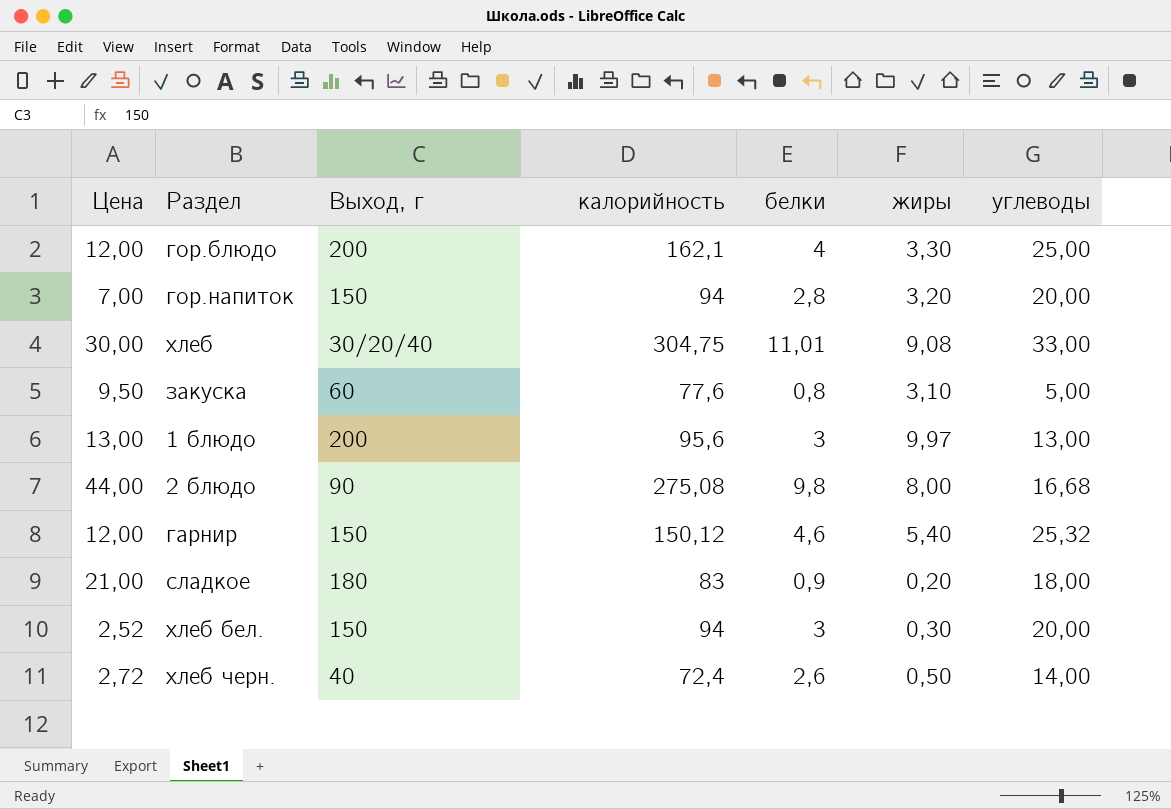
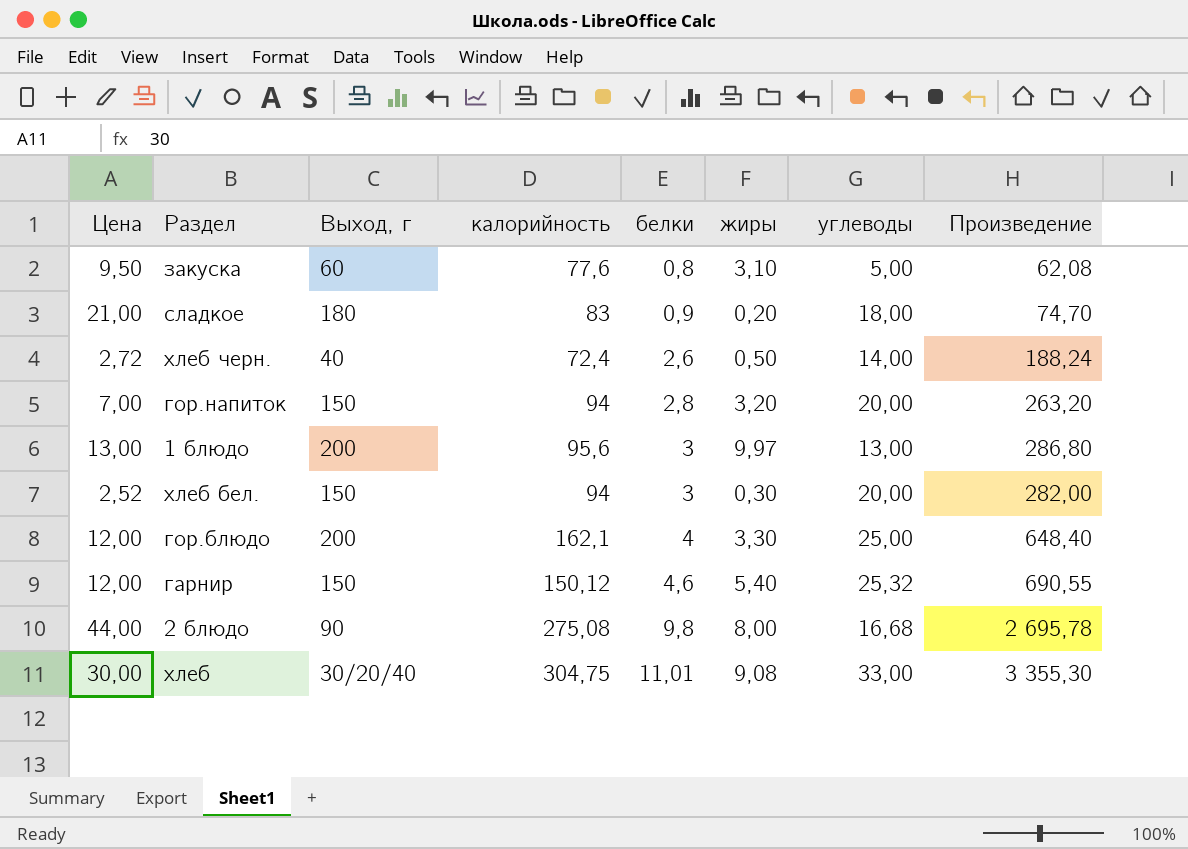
row order: none -> белки ascending
column Произведение | formula: none -> [калорийность] * [белки]

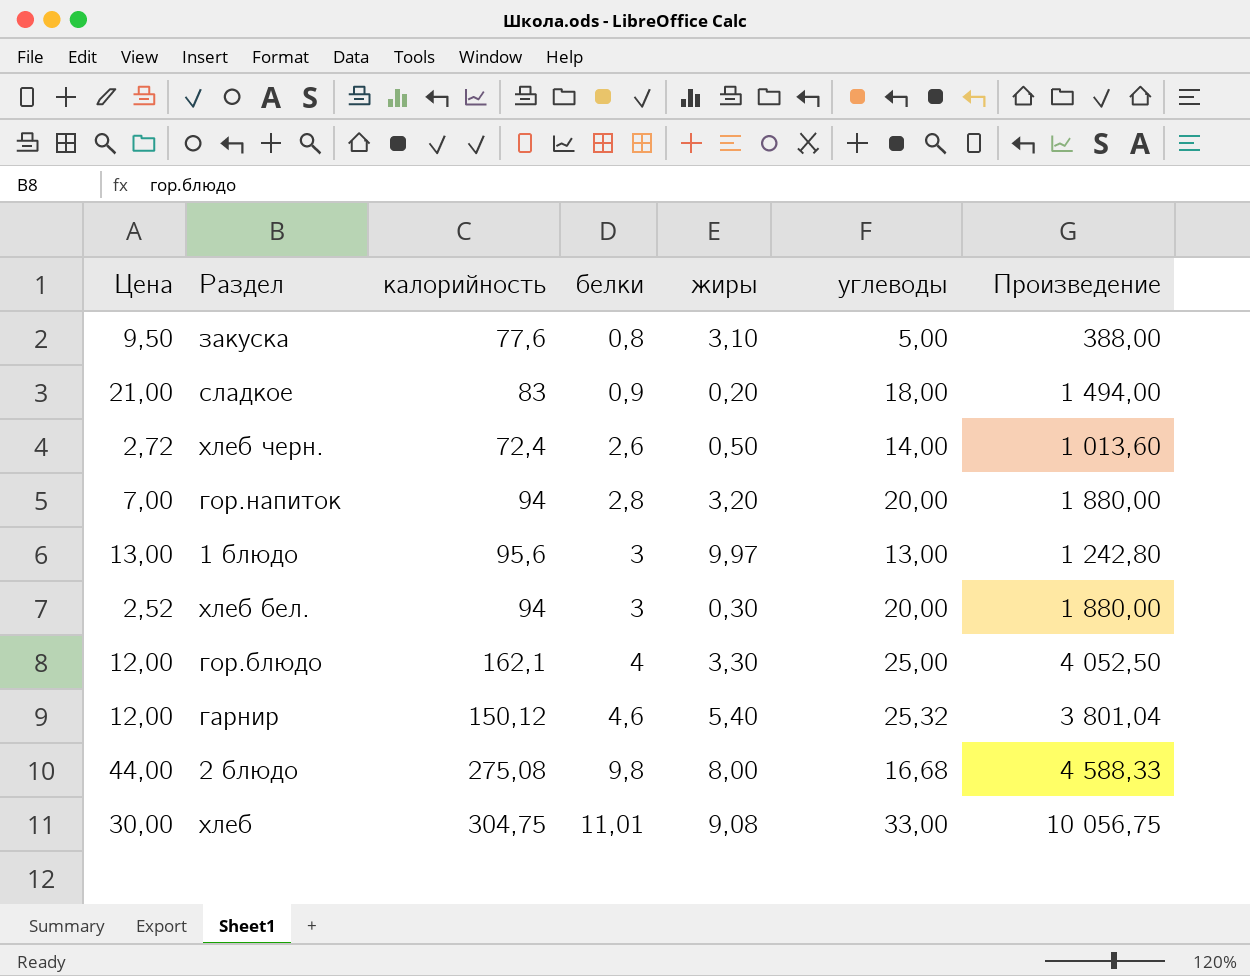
column Выход, г | position: 3 -> none
column Произведение | formula: [калорийность] * [белки] -> [калорийность] * [углеводы]

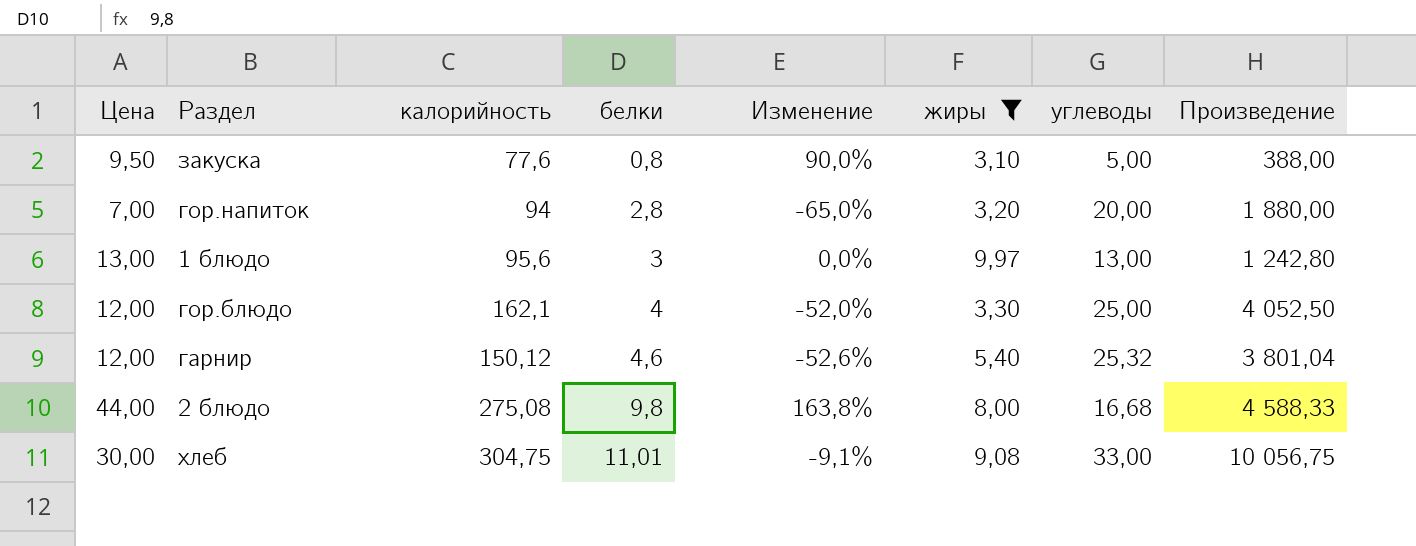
filter: none -> жиры >= 3,10
column Изменение | formula: none -> ([Цена] - [углеводы]) / [углеводы]

